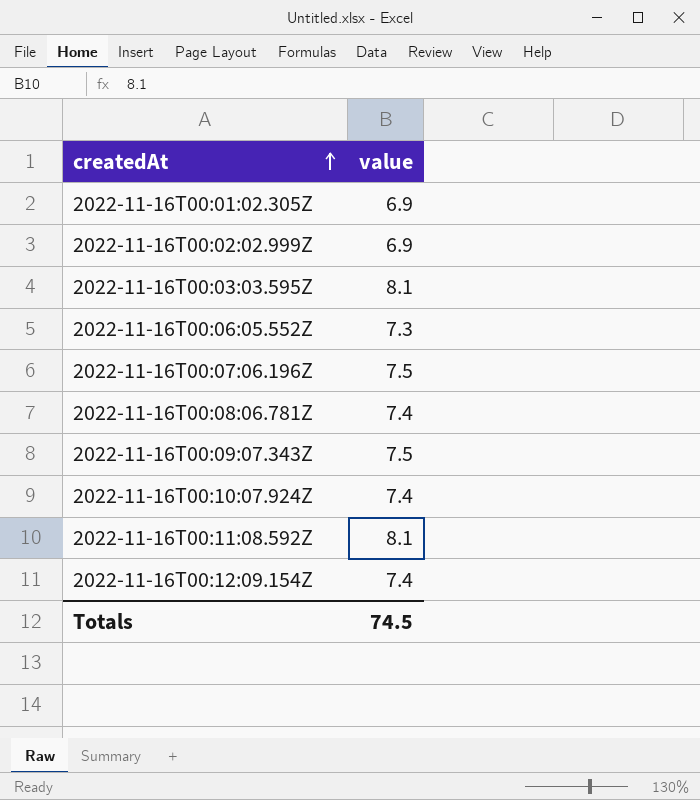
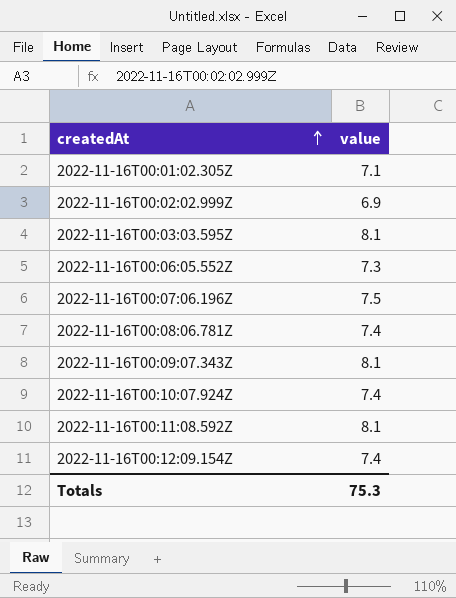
2022-11-16T00:01:02.305Z | value: 6.9 -> 7.1
2022-11-16T00:09:07.343Z | value: 7.5 -> 8.1
Totals | value: 74.5 -> 75.3

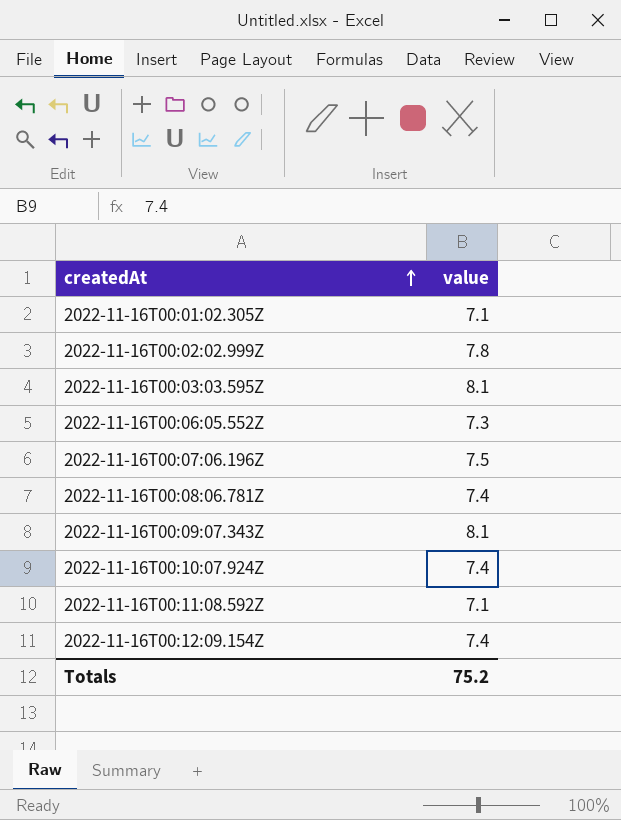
2022-11-16T00:02:02.999Z | value: 6.9 -> 7.8
2022-11-16T00:11:08.592Z | value: 8.1 -> 7.1
Totals | value: 75.3 -> 75.2

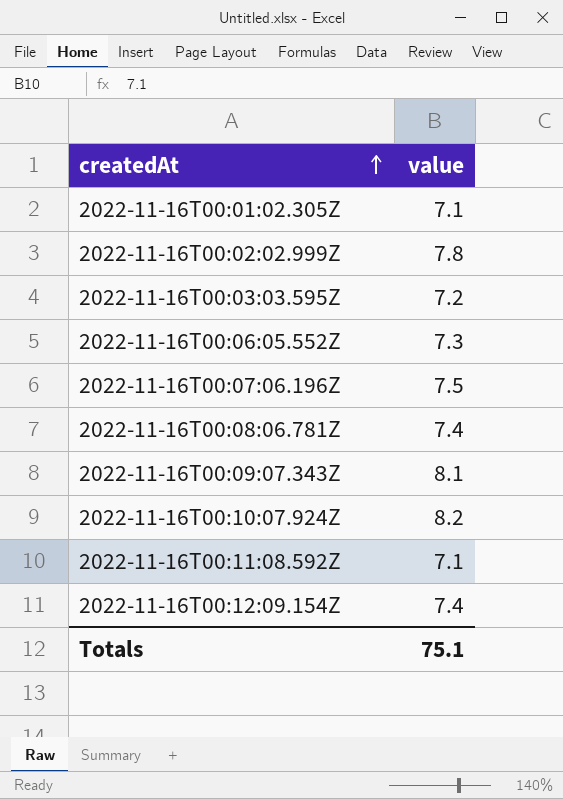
2022-11-16T00:03:03.595Z | value: 8.1 -> 7.2
2022-11-16T00:10:07.924Z | value: 7.4 -> 8.2
Totals | value: 75.2 -> 75.1

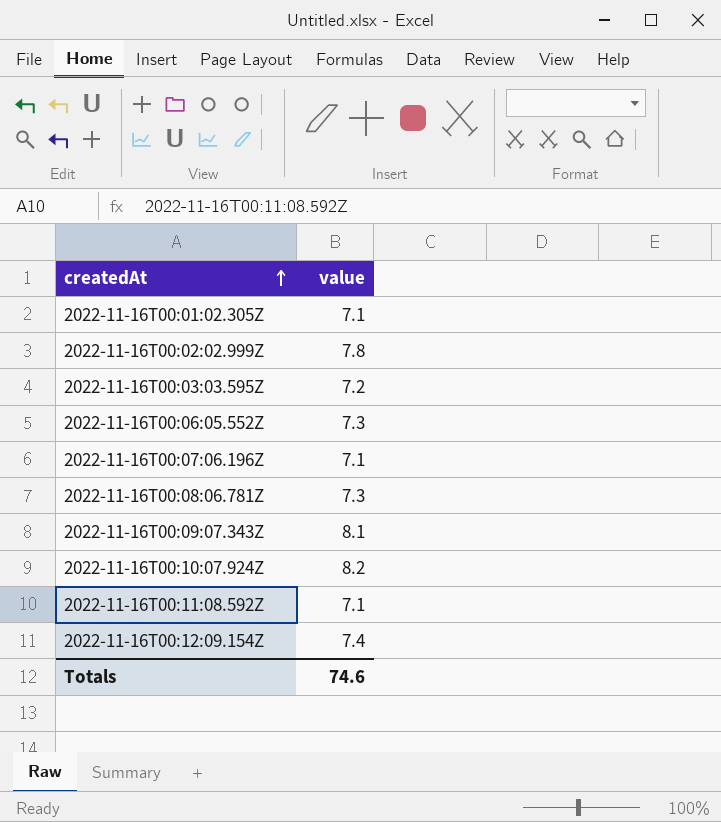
2022-11-16T00:07:06.196Z | value: 7.5 -> 7.1
2022-11-16T00:08:06.781Z | value: 7.4 -> 7.3
Totals | value: 75.1 -> 74.6

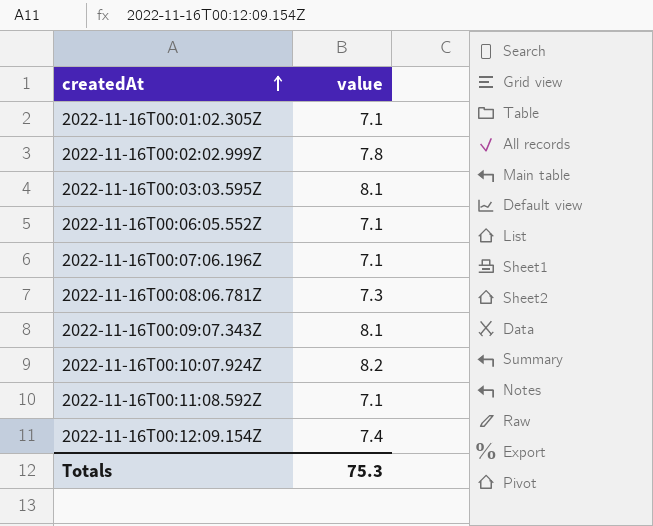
2022-11-16T00:03:03.595Z | value: 7.2 -> 8.1
2022-11-16T00:06:05.552Z | value: 7.3 -> 7.1
Totals | value: 74.6 -> 75.3

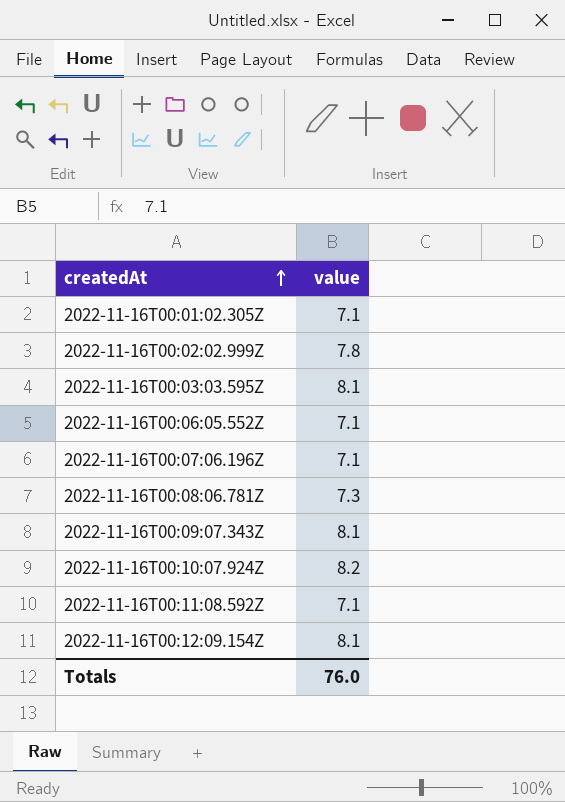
2022-11-16T00:12:09.154Z | value: 7.4 -> 8.1
Totals | value: 75.3 -> 76.0

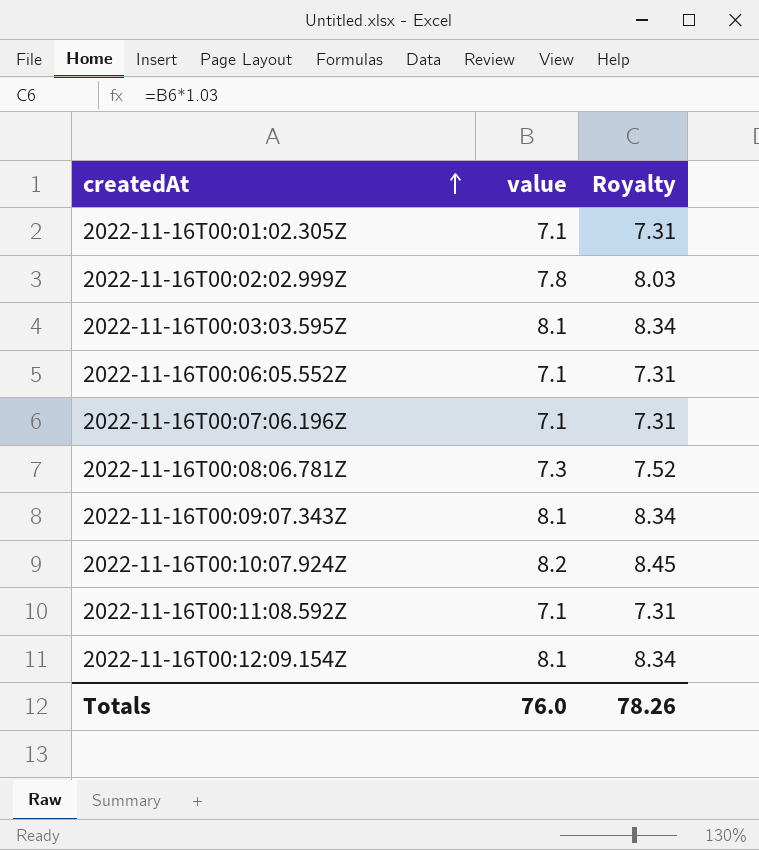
column Royalty | formula: none -> [value] * 1.03

